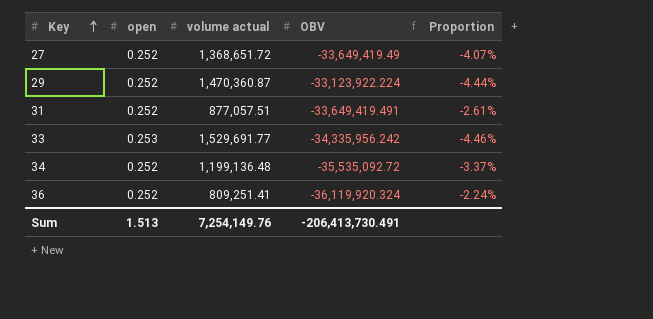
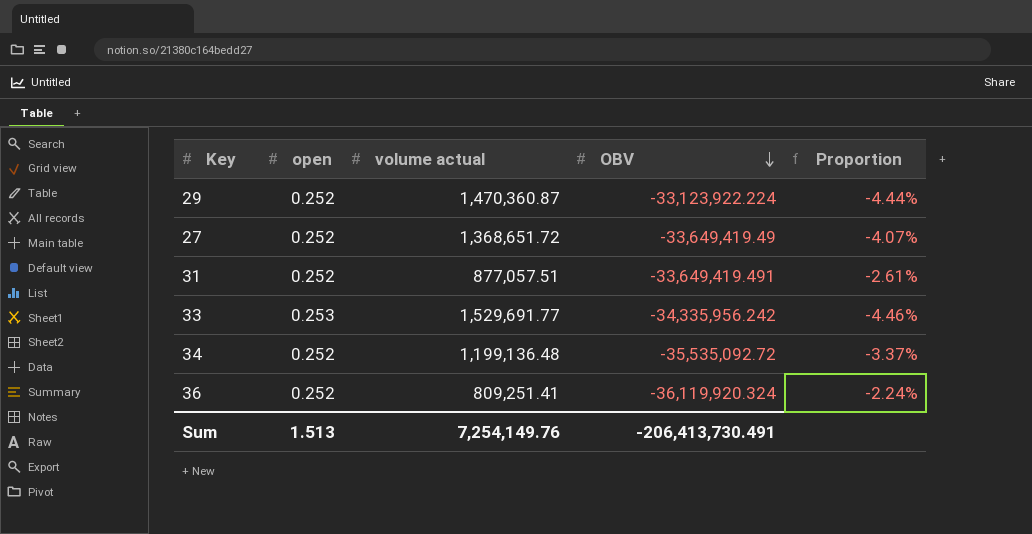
row order: Key ascending -> OBV descending

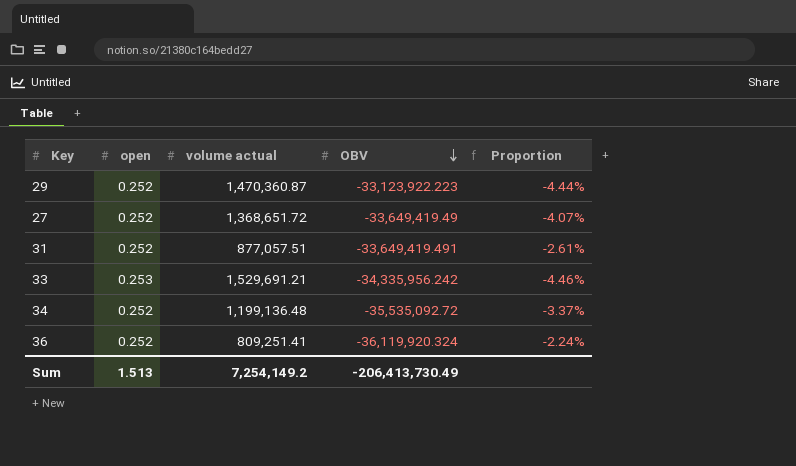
29 | OBV: -33,123,922.224 -> -33,123,922.223
33 | volume actual: 1,529,691.77 -> 1,529,691.21
Sum | volume actual: 7,254,149.76 -> 7,254,149.2
Sum | OBV: -206,413,730.491 -> -206,413,730.49

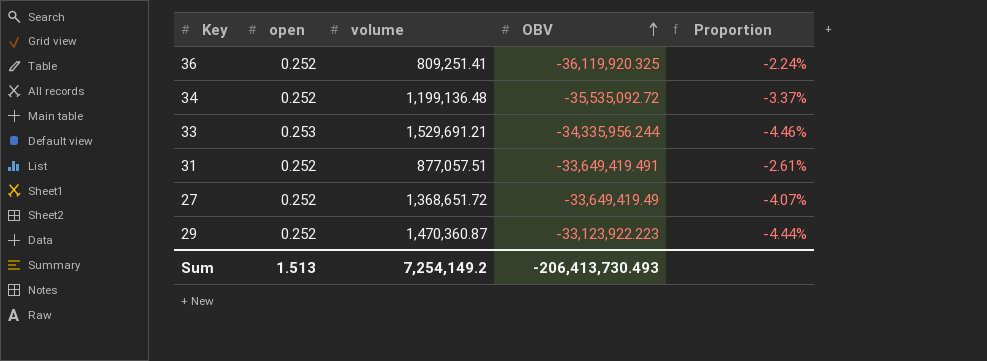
row order: OBV descending -> OBV ascending
column name: volume actual -> volume
36 | OBV: -36,119,920.324 -> -36,119,920.325
33 | OBV: -34,335,956.242 -> -34,335,956.244
Sum | OBV: -206,413,730.49 -> -206,413,730.493

